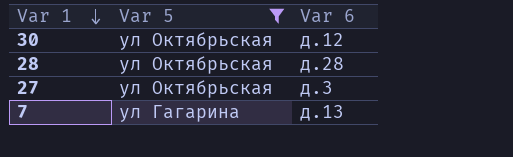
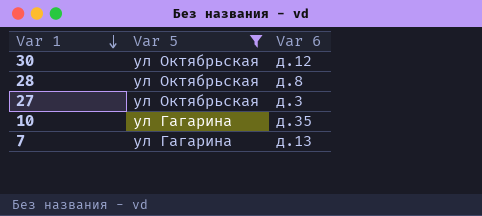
28 | Var 6: д.28 -> д.8
row 10: none -> ул Гагарина | д.35

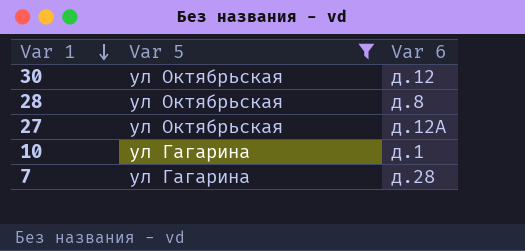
27 | Var 6: д.3 -> д.12А
10 | Var 6: д.35 -> д.1
7 | Var 6: д.13 -> д.28

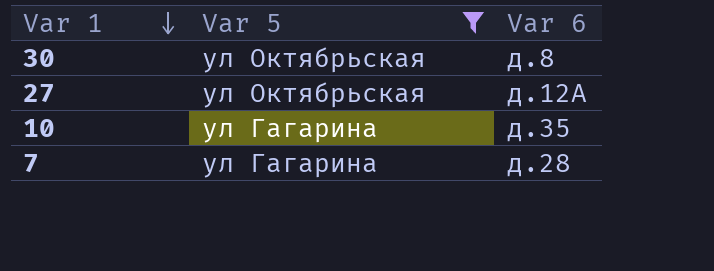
row 28: ул Октябрьская | д.8 -> none
30 | Var 6: д.12 -> д.8
10 | Var 6: д.1 -> д.35

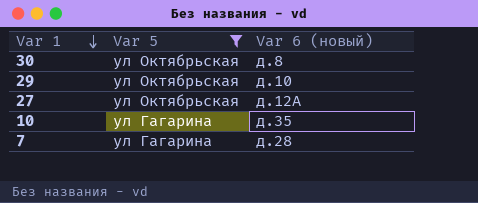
column name: Var 6 -> Var 6 (новый)
row 29: none -> ул Октябрьская | д.10

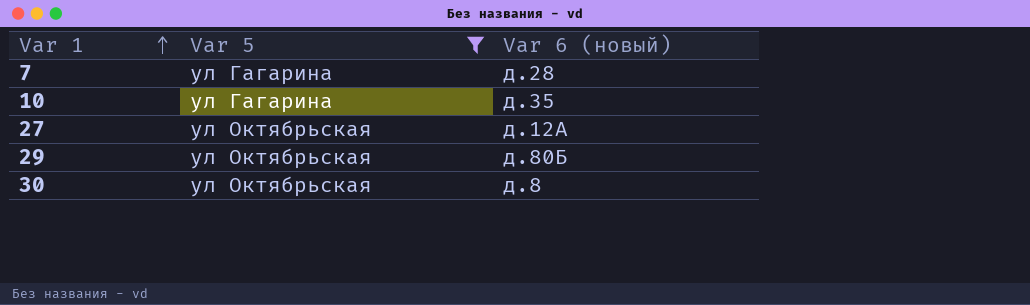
row order: Var 1 descending -> Var 1 ascending
29 | Var 6 (новый): д.10 -> д.80Б

